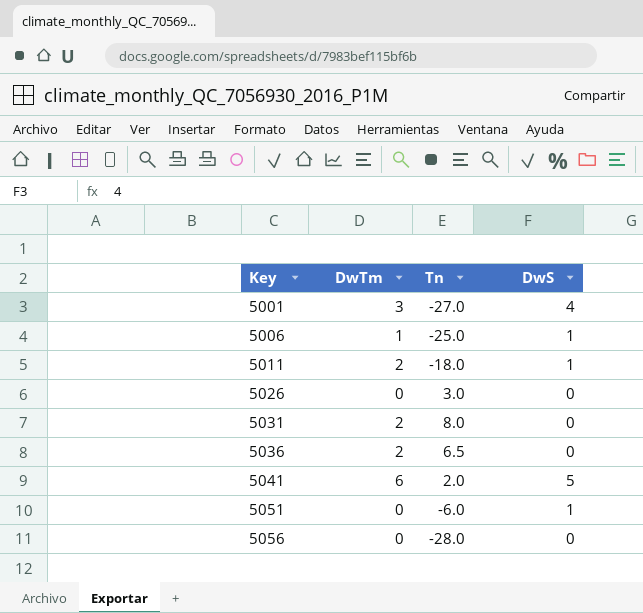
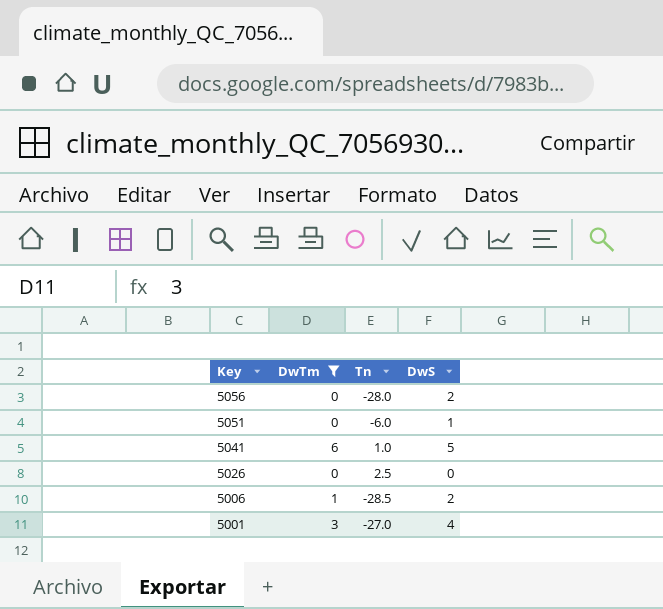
filter: none -> DwTm != 2
row order: Key ascending -> Key descending
5056 | DwS: 0 -> 2
5041 | Tn: 2.0 -> 1.0
5026 | Tn: 3.0 -> 2.5
5006 | Tn: -25.0 -> -28.5
5006 | DwS: 1 -> 2

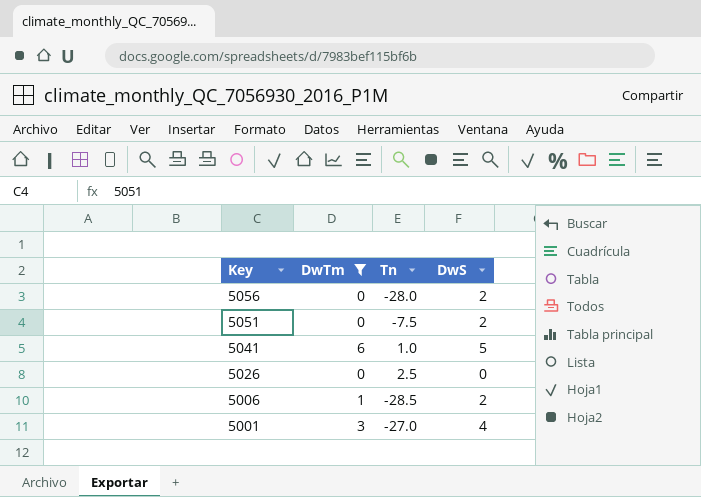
5051 | Tn: -6.0 -> -7.5
5051 | DwS: 1 -> 2

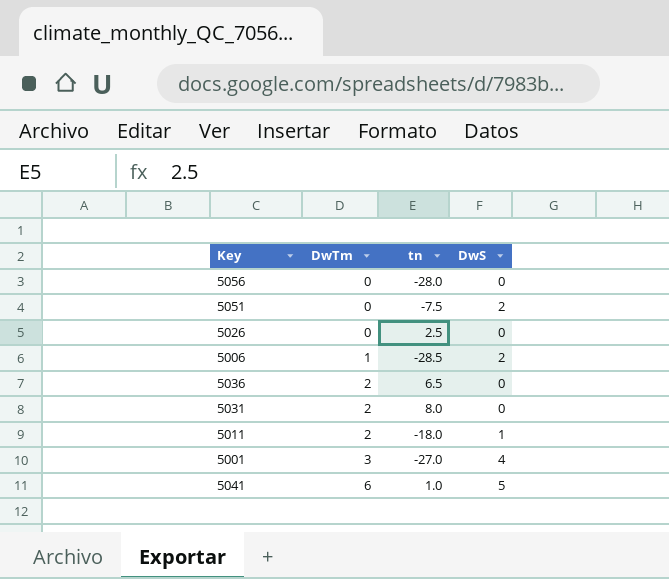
filter: DwTm != 2 -> none
row order: Key descending -> DwTm ascending
column name: Tn -> tn
5056 | DwS: 2 -> 0

